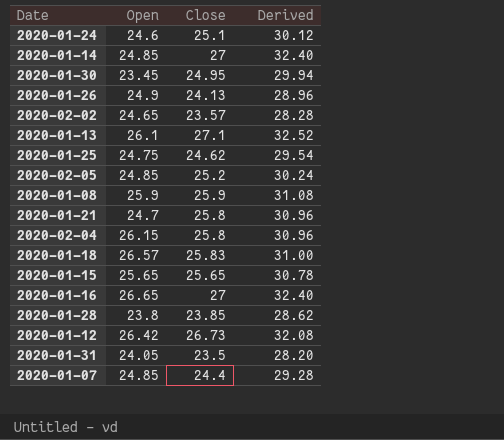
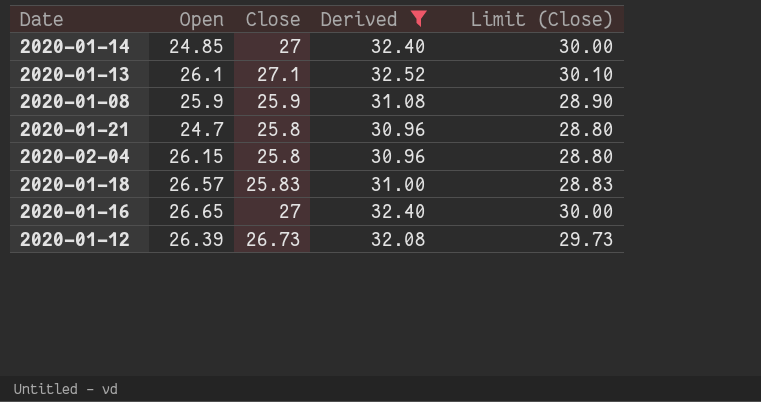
filter: none -> Derived >= 30.96
column Limit (Close) | formula: none -> [Close] + 3
2020-01-12 | Open: 26.42 -> 26.39

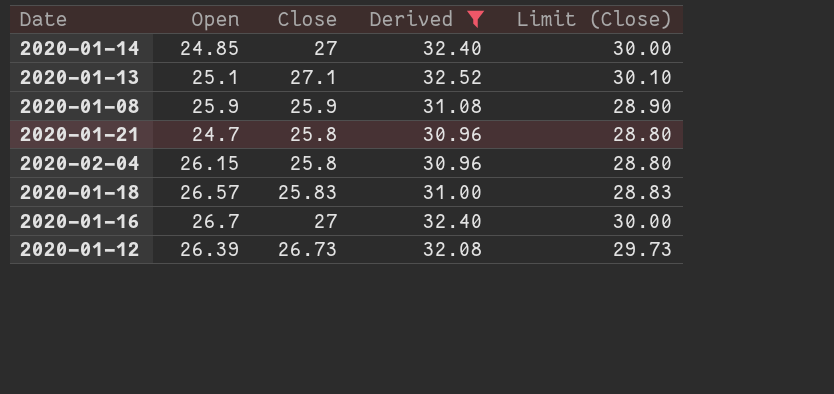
2020-01-13 | Open: 26.1 -> 25.1
2020-01-16 | Open: 26.65 -> 26.7

